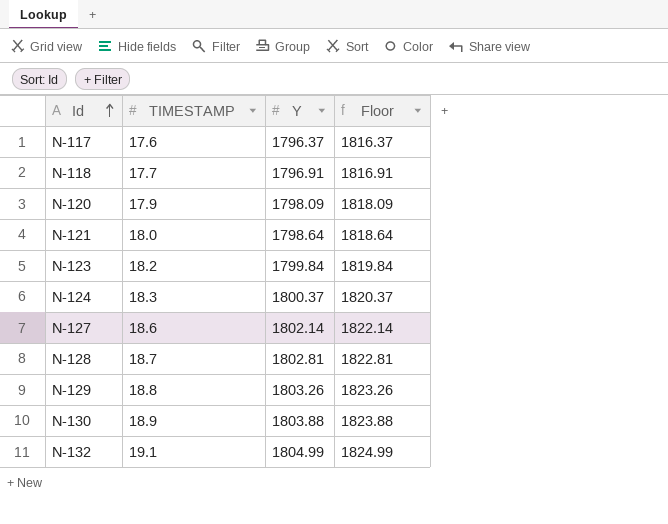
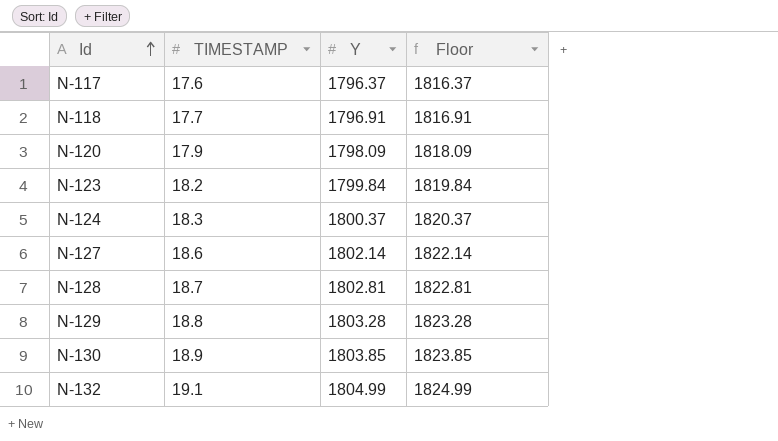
row N-121: 18.0 | 1798.64 | 1818.64 -> none
N-129 | Y: 1803.26 -> 1803.28
N-129 | Floor: 1823.26 -> 1823.28
N-130 | Y: 1803.88 -> 1803.85
N-130 | Floor: 1823.88 -> 1823.85

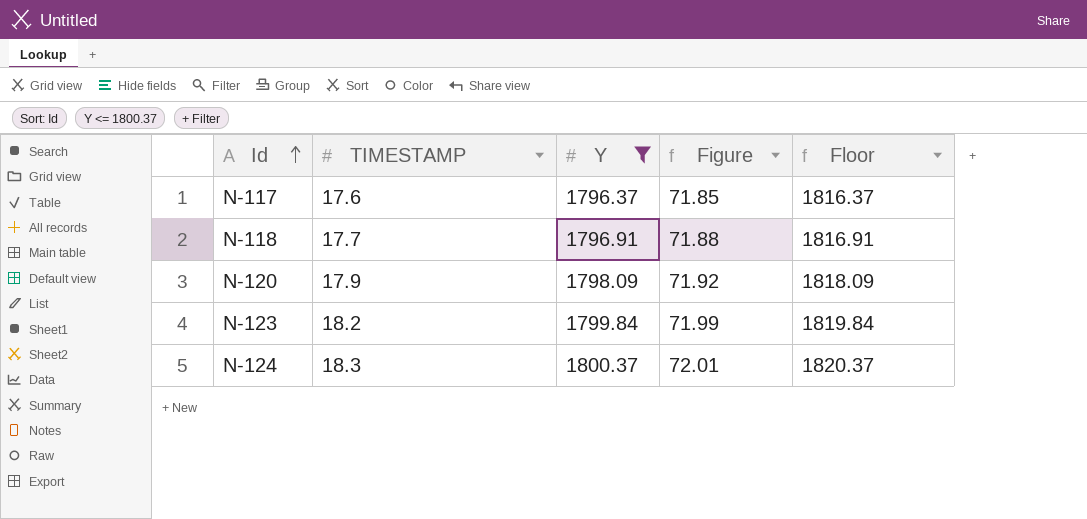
filter: none -> Y <= 1800.37
column Figure | formula: none -> [Y] * 0.04

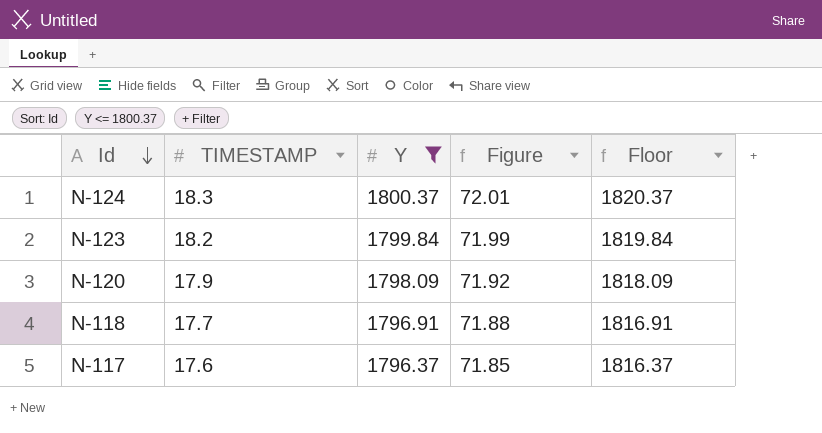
row order: Id ascending -> Id descending

